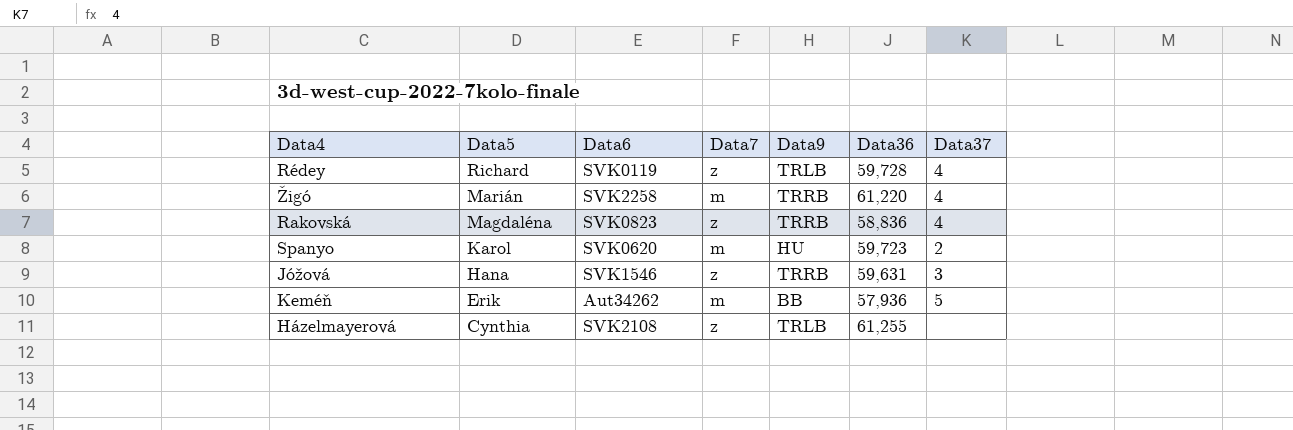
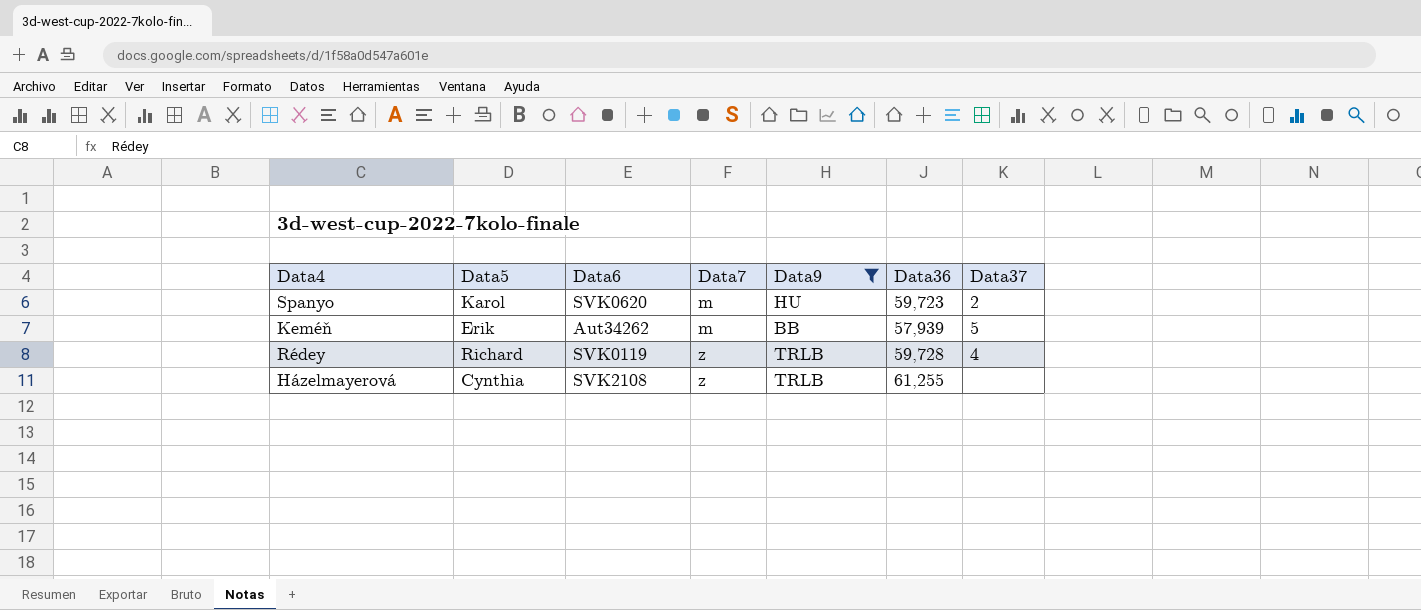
filter: none -> Data9 != TRRB
row order: Data5 descending -> Data7 ascending
Keméň | Data36: 57,936 -> 57,939

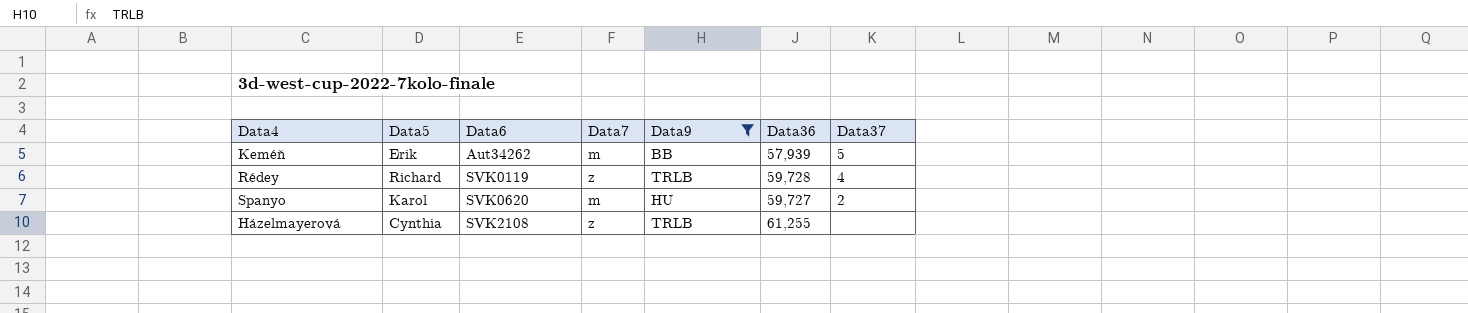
row order: Data7 ascending -> Data6 ascending
Spanyo | Data36: 59,723 -> 59,727

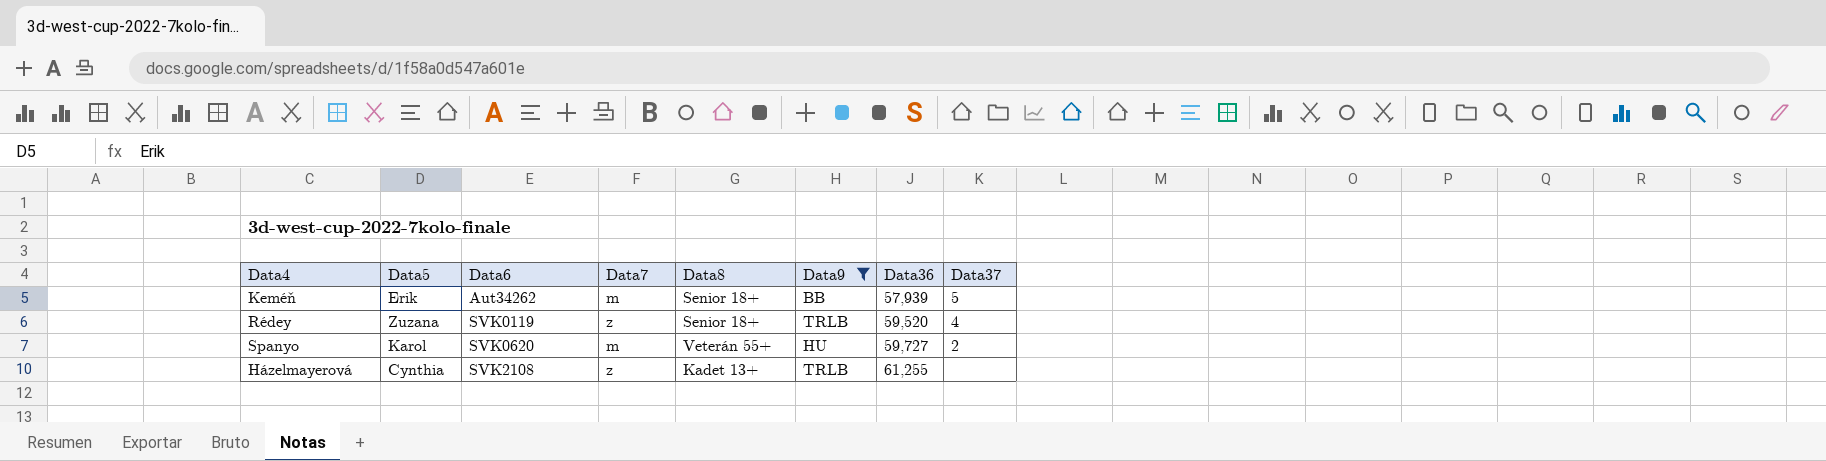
column Data8 | position: none -> 5
Rédey | Data5: Richard -> Zuzana
Rédey | Data36: 59,728 -> 59,520

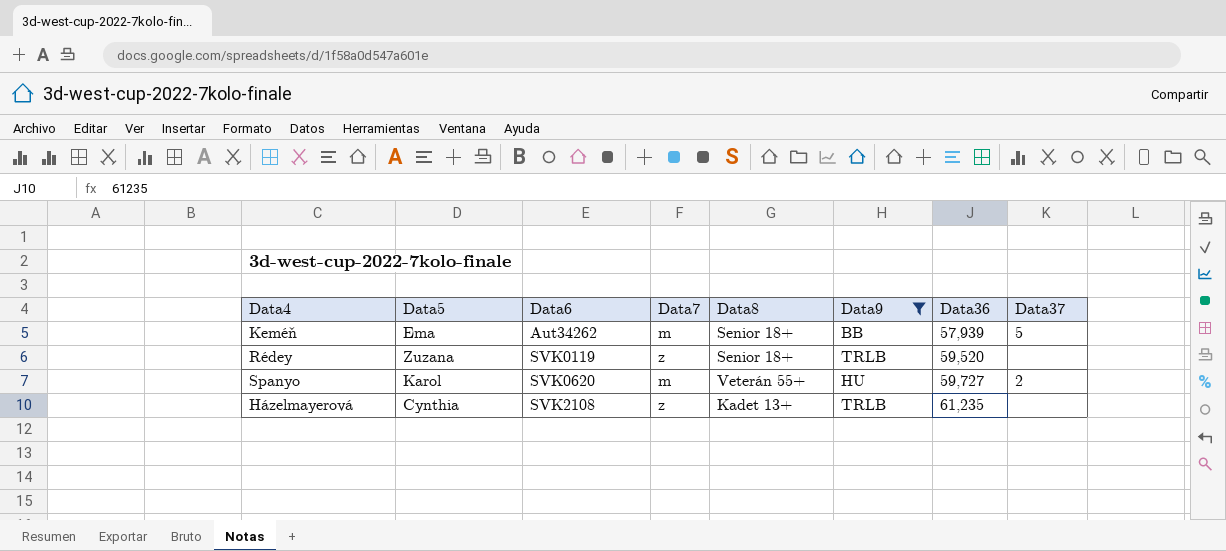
Keméň | Data5: Erik -> Ema
Rédey | Data37: 4 -> none
Házelmayerová | Data36: 61,255 -> 61,235

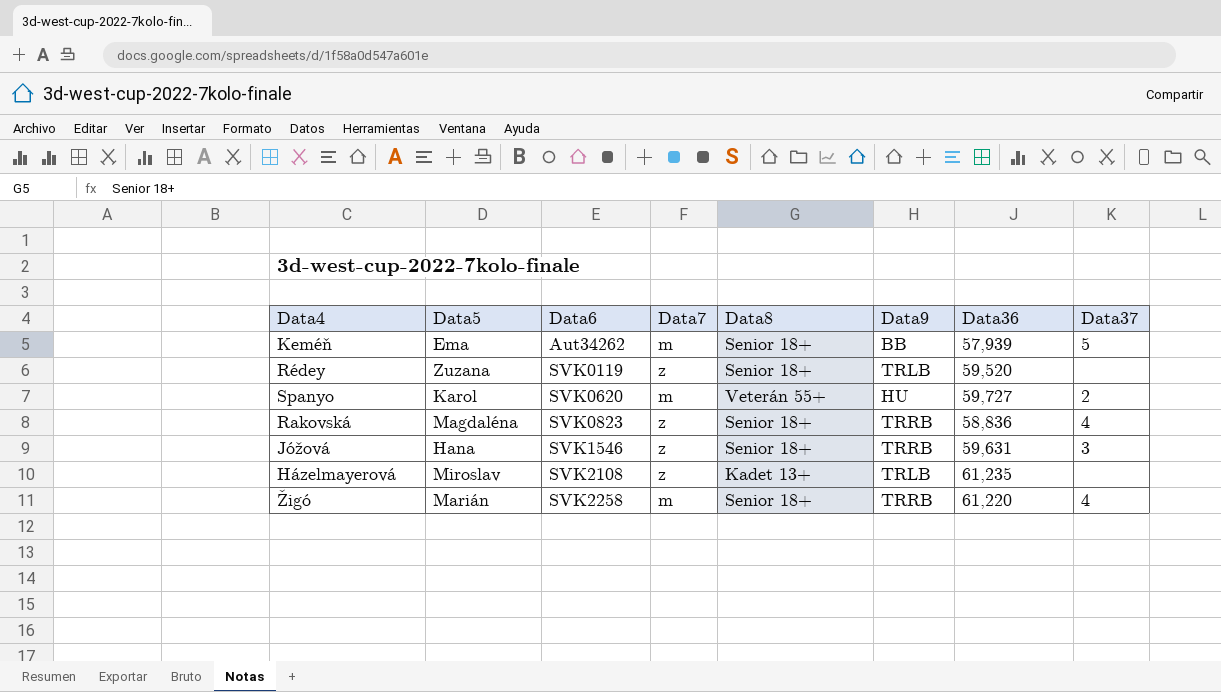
filter: Data9 != TRRB -> none
Házelmayerová | Data5: Cynthia -> Miroslav

